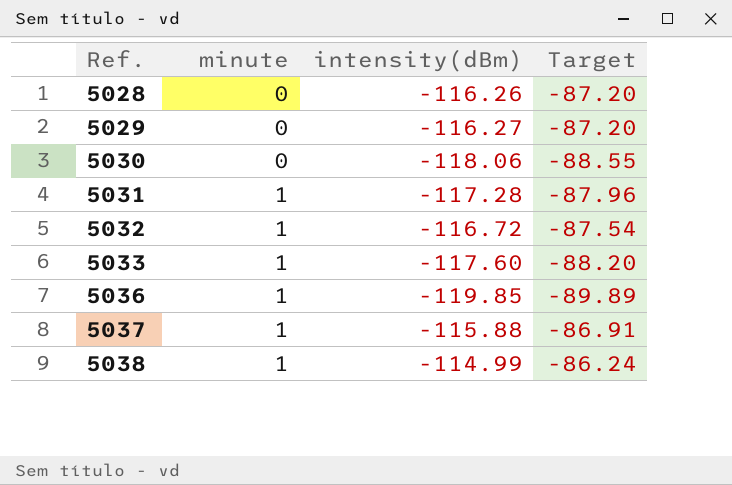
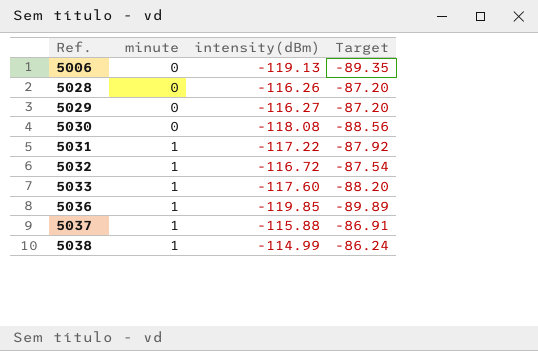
row 5006: none -> 0 | -119.13 | -89.35
5030 | intensity(dBm): -118.06 -> -118.08
5030 | Target: -88.55 -> -88.56
5031 | intensity(dBm): -117.28 -> -117.22
5031 | Target: -87.96 -> -87.92

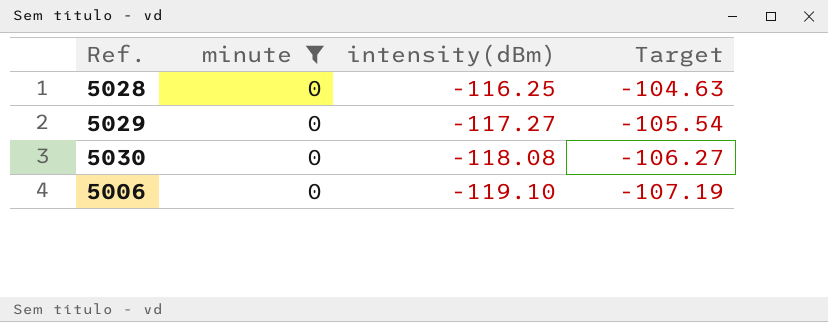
filter: none -> minute = 0
row order: Ref. ascending -> intensity(dBm) descending
column Target | formula: [intensity(dBm)] * 0.75 -> [intensity(dBm)] * 0.9
5028 | intensity(dBm): -116.26 -> -116.25
5029 | intensity(dBm): -116.27 -> -117.27
5006 | intensity(dBm): -119.13 -> -119.10

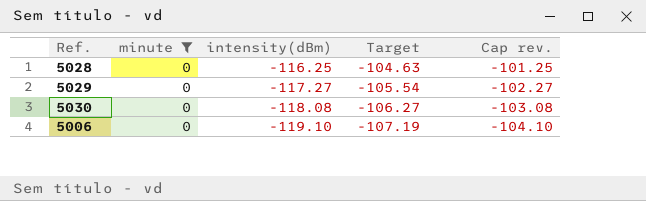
column Cap rev. | formula: none -> [intensity(dBm)] + 15

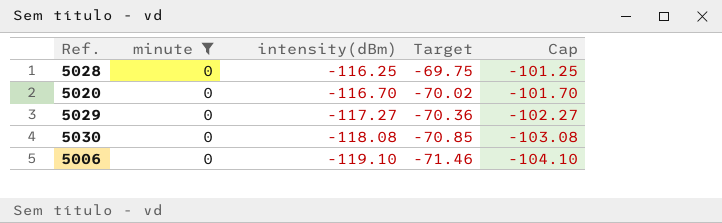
column Target | formula: [intensity(dBm)] * 0.9 -> [intensity(dBm)] * 0.6
column name: Cap rev. -> Cap
row 5020: none -> 0 | -116.70 | -70.02 | -101.70

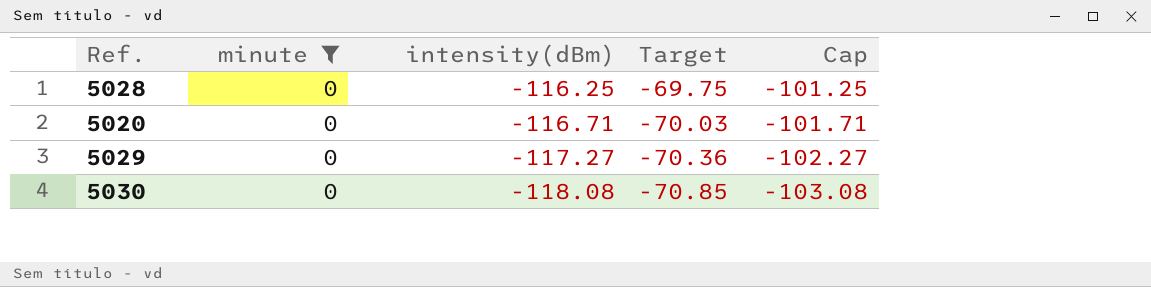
row 5006: 0 | -119.10 | -71.46 | -104.10 -> none
5020 | intensity(dBm): -116.70 -> -116.71
5020 | Target: -70.02 -> -70.03
5020 | Cap: -101.70 -> -101.71

